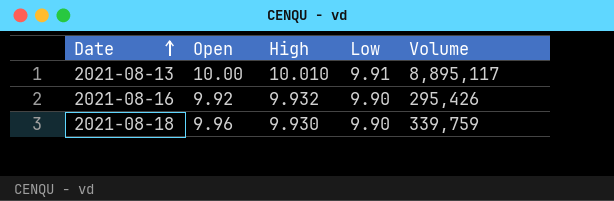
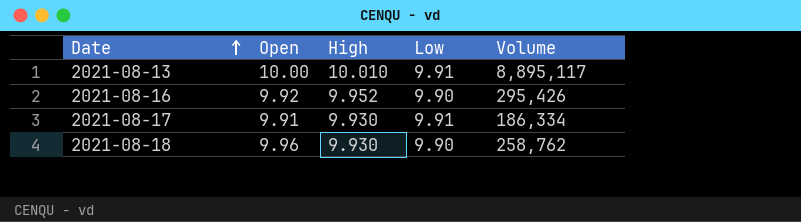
2021-08-16 | High: 9.932 -> 9.952
row 2021-08-17: none -> 9.91 | 9.930 | 9.91 | 186,334
2021-08-18 | Volume: 339,759 -> 258,762

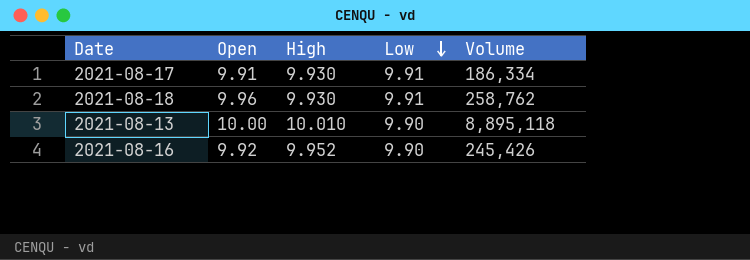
row order: Date ascending -> Low descending
2021-08-18 | Low: 9.90 -> 9.91
2021-08-13 | Low: 9.91 -> 9.90
2021-08-13 | Volume: 8,895,117 -> 8,895,118
2021-08-16 | Volume: 295,426 -> 245,426

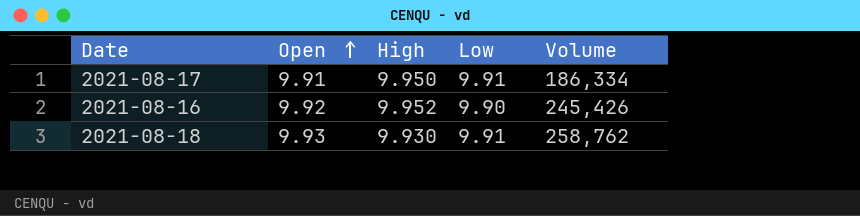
row order: Low descending -> Open ascending
row 2021-08-13: 10.00 | 10.010 | 9.90 | 8,895,118 -> none
2021-08-17 | High: 9.930 -> 9.950
2021-08-18 | Open: 9.96 -> 9.93

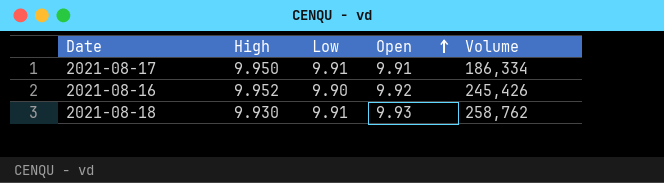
column Open | position: 2 -> 4

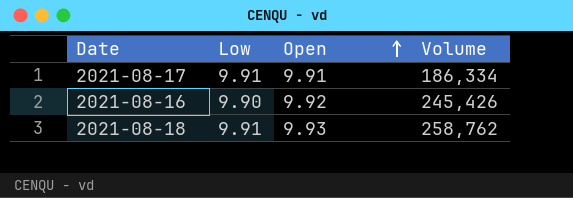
column High | position: 2 -> none

